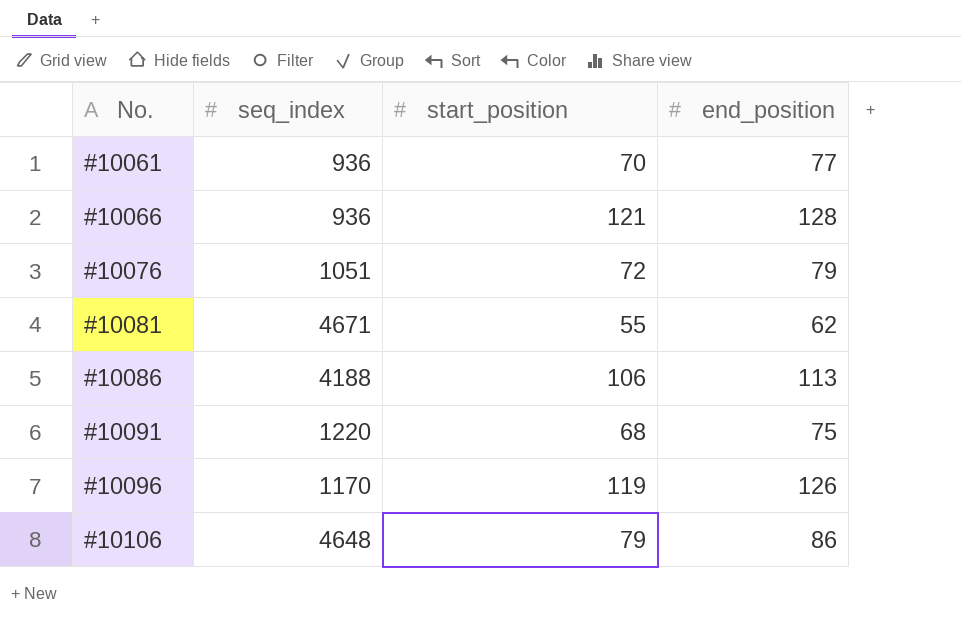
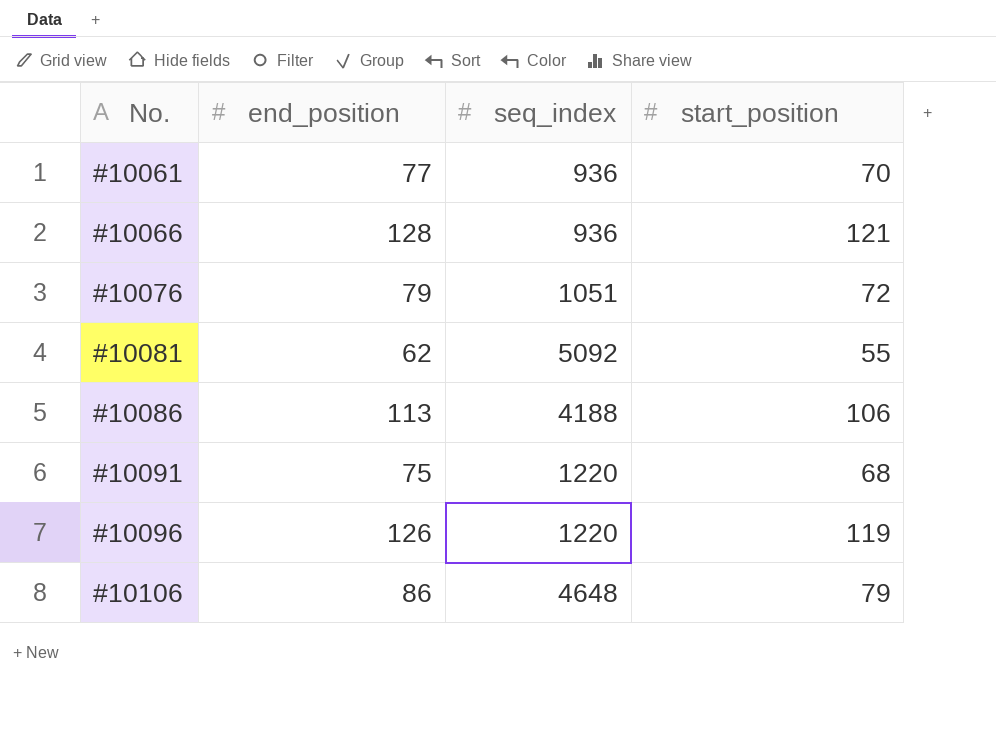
column end_position | position: 4 -> 2
#10081 | seq_index: 4671 -> 5092
#10096 | seq_index: 1170 -> 1220

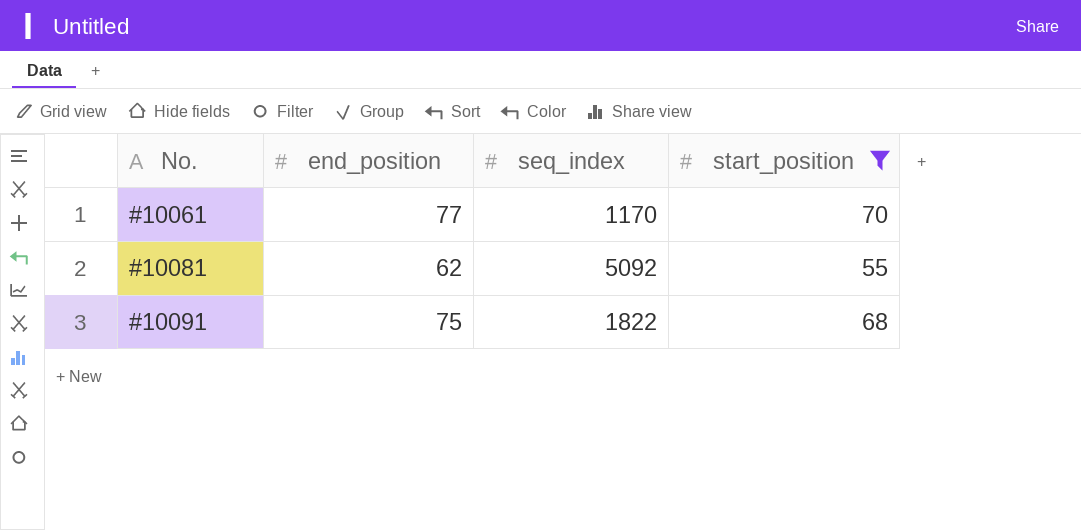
filter: none -> start_position <= 70
#10061 | seq_index: 936 -> 1170
#10091 | seq_index: 1220 -> 1822

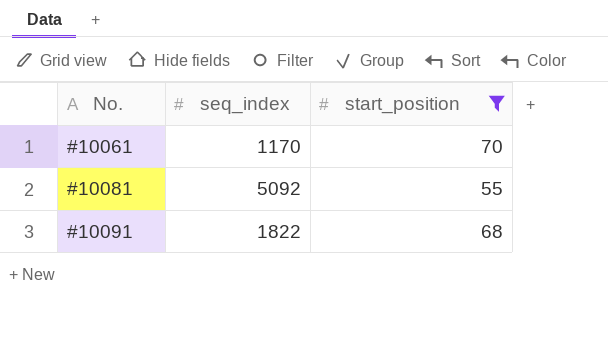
column end_position | position: 2 -> none

